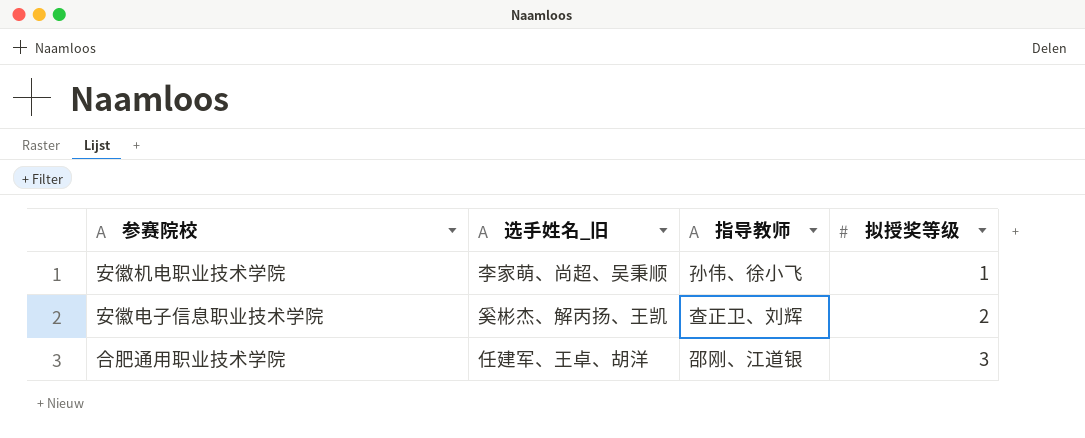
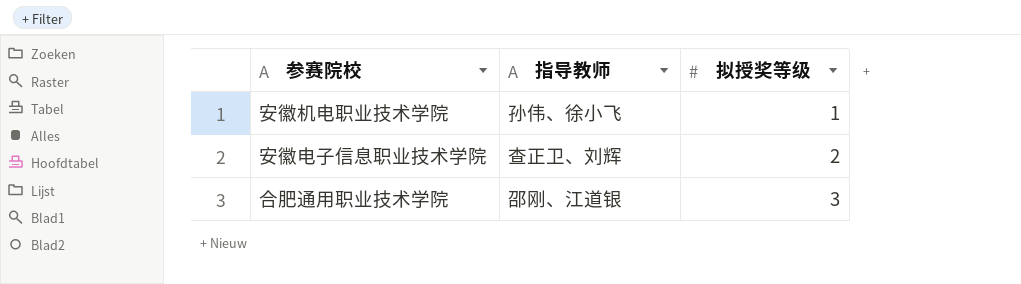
column 选手姓名_旧 | position: 2 -> none

